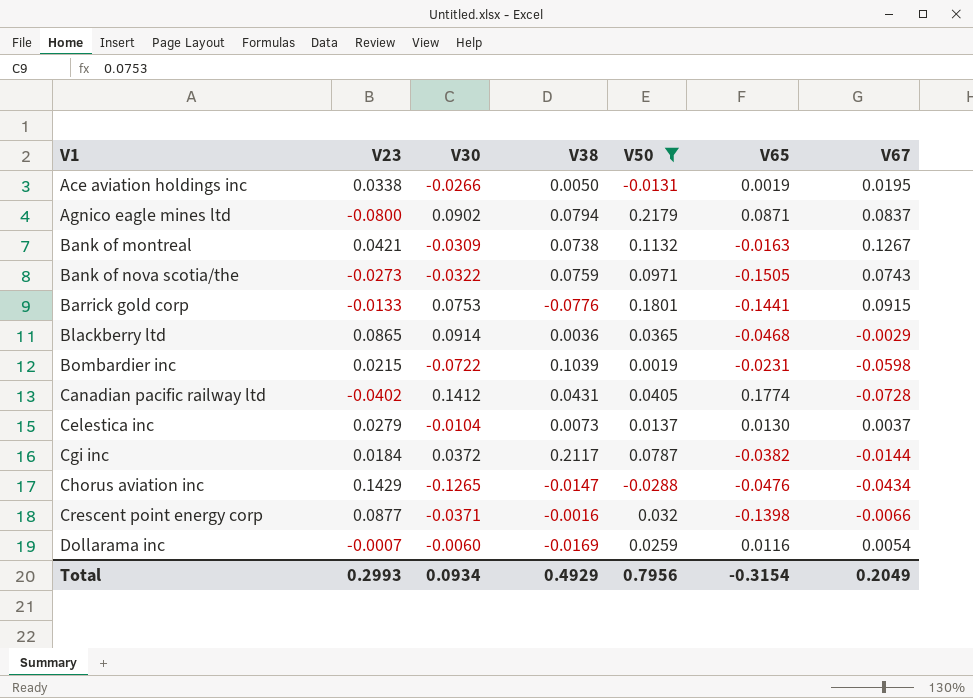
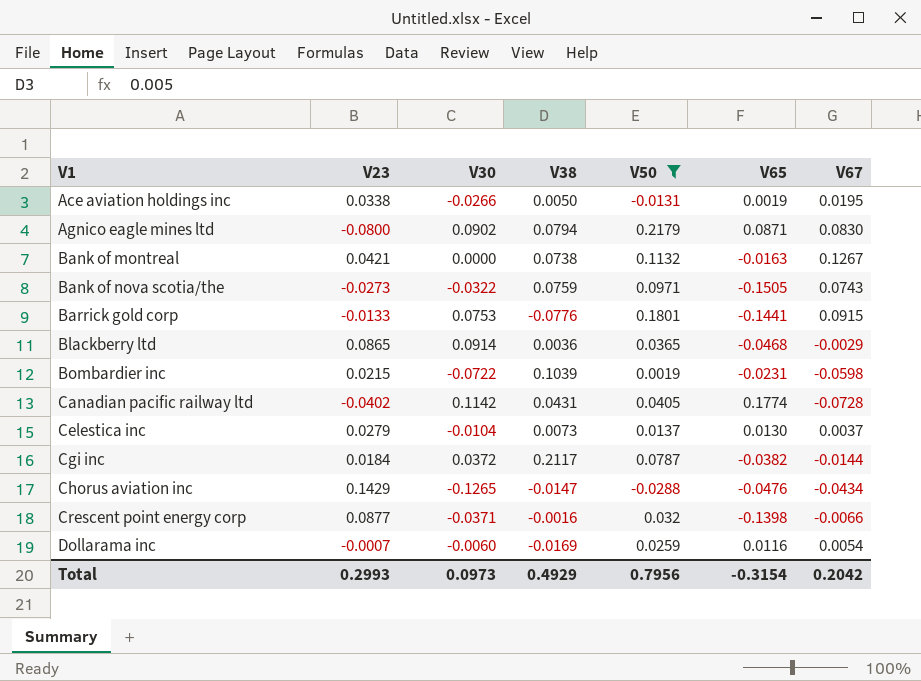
Agnico eagle mines ltd | V67: 0.0837 -> 0.0830
Bank of montreal | V30: -0.0309 -> 0.0000
Canadian pacific railway ltd | V30: 0.1412 -> 0.1142
Total | V30: 0.0934 -> 0.0973
Total | V67: 0.2049 -> 0.2042

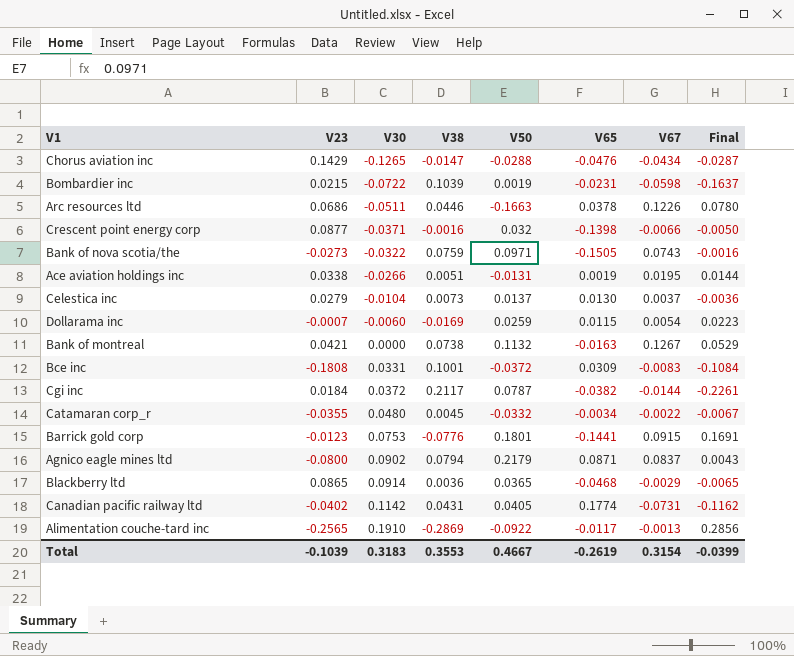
filter: V50 >= -0.0288 -> none
row order: V1 ascending -> V30 ascending
column Final | formula: none -> [V67] - [V38]
Ace aviation holdings inc | V38: 0.0050 -> 0.0051
Dollarama inc | V65: 0.0116 -> 0.0115
Barrick gold corp | V23: -0.0133 -> -0.0123
Agnico eagle mines ltd | V67: 0.0830 -> 0.0837
Canadian pacific railway ltd | V67: -0.0728 -> -0.0731
Total | V23: 0.2993 -> -0.1039
Total | V30: 0.0973 -> 0.3183
Total | V38: 0.4929 -> 0.3553
Total | V50: 0.7956 -> 0.4667
Total | V65: -0.3154 -> -0.2619
Total | V67: 0.2042 -> 0.3154

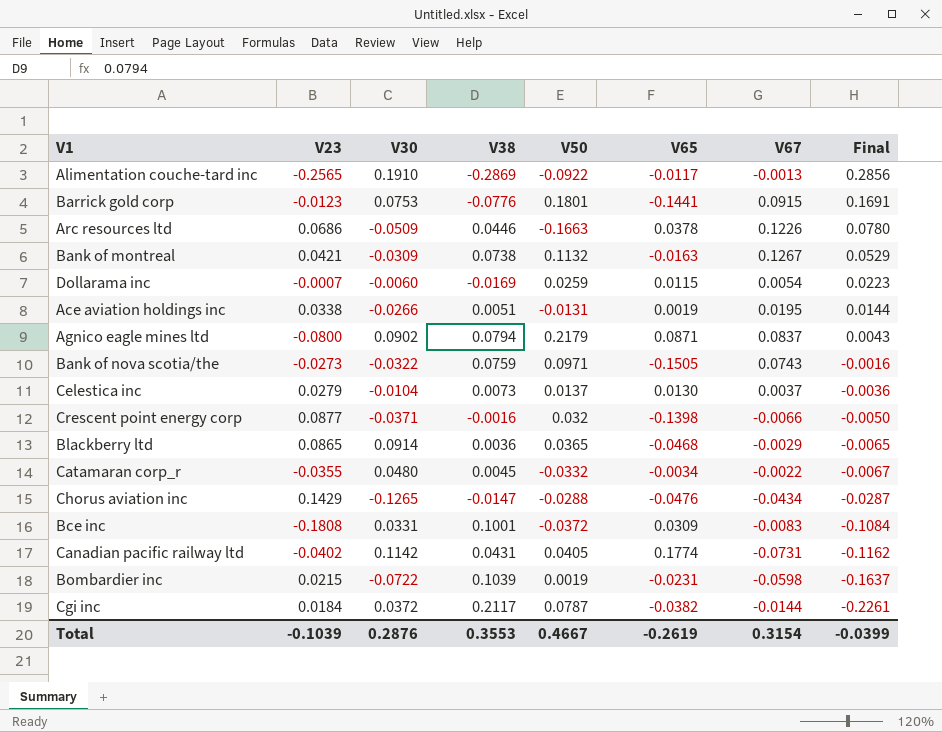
row order: V30 ascending -> Final descending
Arc resources ltd | V30: -0.0511 -> -0.0509
Bank of montreal | V30: 0.0000 -> -0.0309
Total | V30: 0.3183 -> 0.2876

